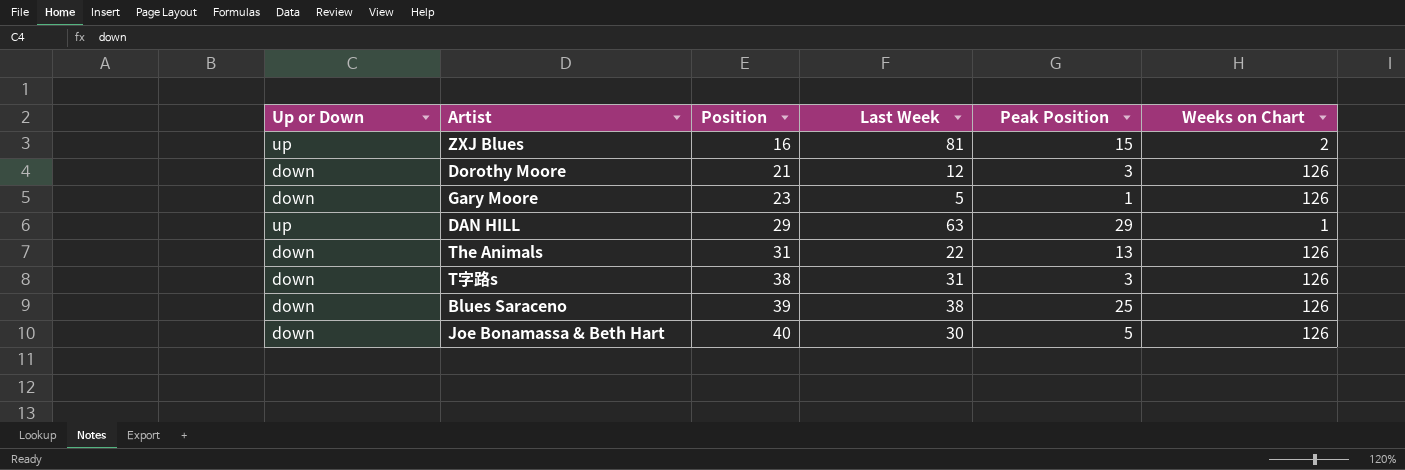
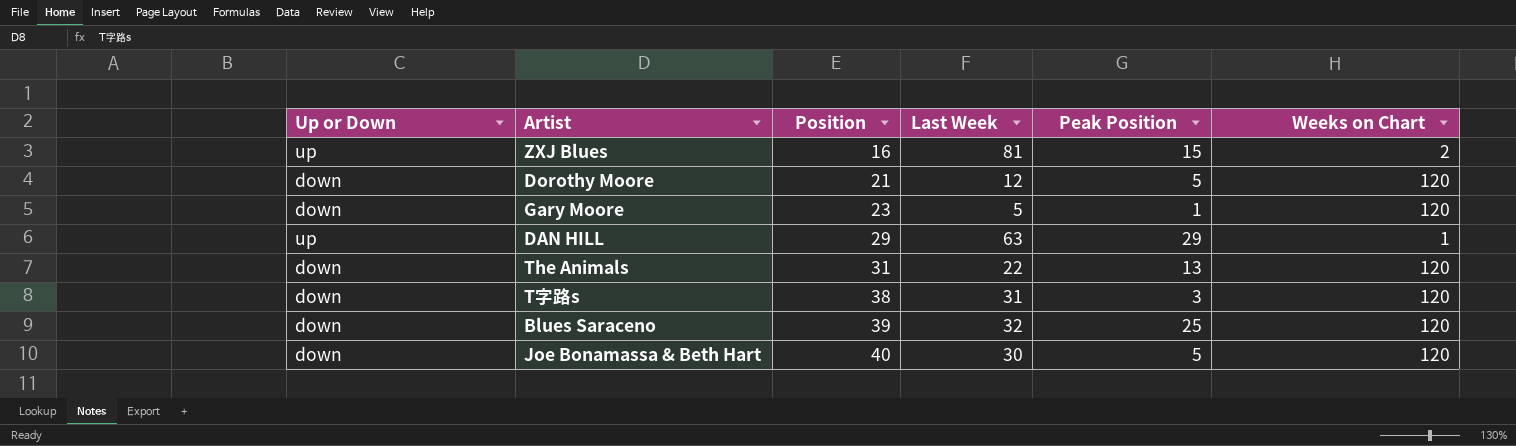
Dorothy Moore | Peak Position: 3 -> 5
Dorothy Moore | Weeks on Chart: 126 -> 120
Gary Moore | Weeks on Chart: 126 -> 120
The Animals | Weeks on Chart: 126 -> 120
T字路s | Weeks on Chart: 126 -> 120
Blues Saraceno | Last Week: 38 -> 32
Blues Saraceno | Weeks on Chart: 126 -> 120
Joe Bonamassa & Beth Hart | Weeks on Chart: 126 -> 120

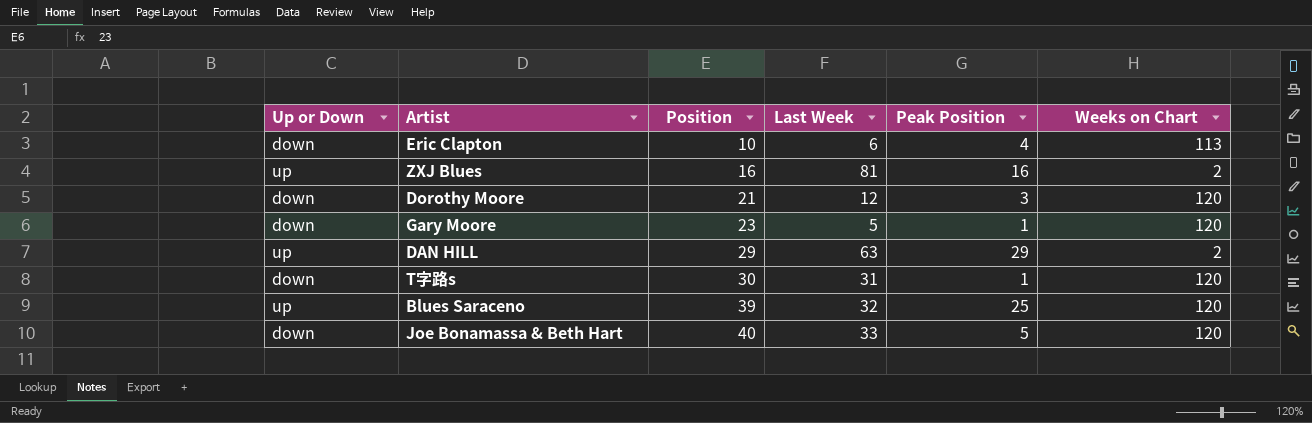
row The Animals: down | 31 | 22 | 13 | 120 -> none
row Eric Clapton: none -> down | 10 | 6 | 4 | 113
ZXJ Blues | Peak Position: 15 -> 16
Dorothy Moore | Peak Position: 5 -> 3
DAN HILL | Weeks on Chart: 1 -> 2
T字路s | Position: 38 -> 30
T字路s | Peak Position: 3 -> 1
Blues Saraceno | Up or Down: down -> up
Joe Bonamassa & Beth Hart | Last Week: 30 -> 33

